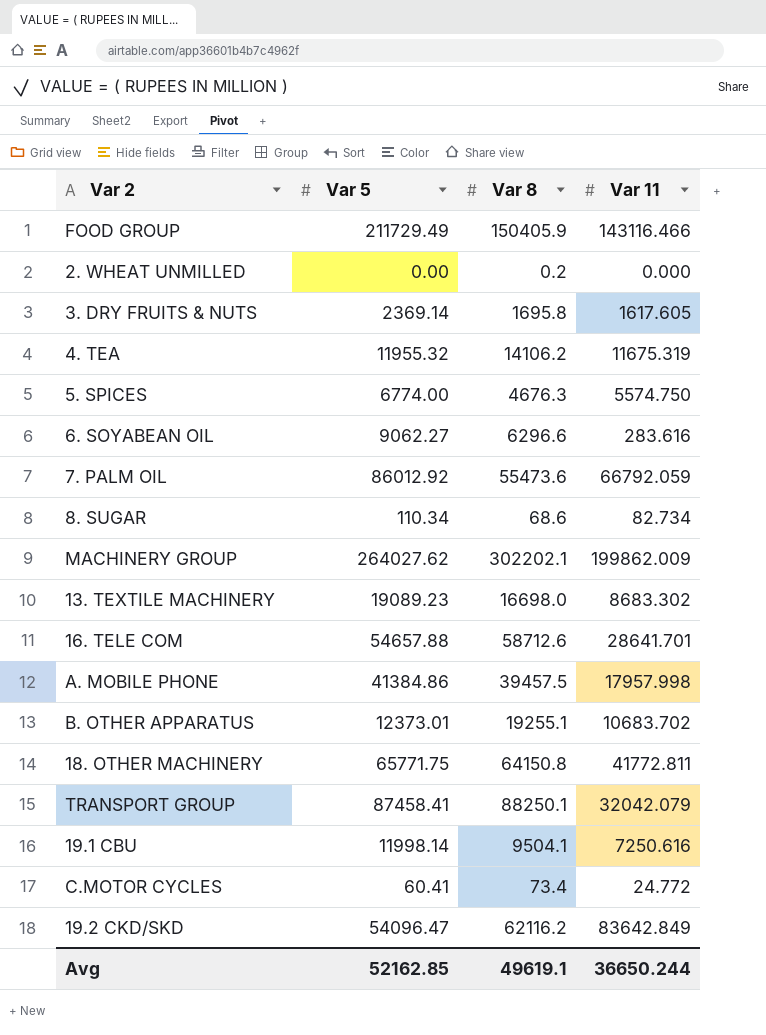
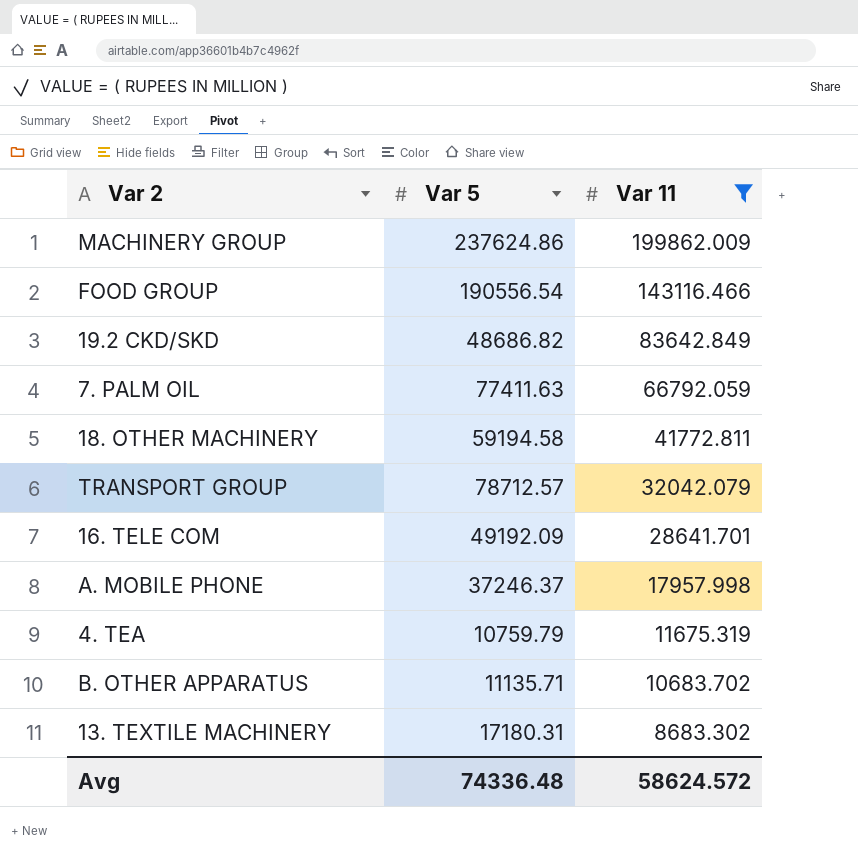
filter: none -> Var 11 >= 8683.302
row order: none -> Var 11 descending
column Var 8 | position: 3 -> none
MACHINERY GROUP | Var 5: 264027.62 -> 237624.86
FOOD GROUP | Var 5: 211729.49 -> 190556.54
19.2 CKD/SKD | Var 5: 54096.47 -> 48686.82
7. PALM OIL | Var 5: 86012.92 -> 77411.63
18. OTHER MACHINERY | Var 5: 65771.75 -> 59194.58
TRANSPORT GROUP | Var 5: 87458.41 -> 78712.57
16. TELE COM | Var 5: 54657.88 -> 49192.09
A. MOBILE PHONE | Var 5: 41384.86 -> 37246.37
4. TEA | Var 5: 11955.32 -> 10759.79
B. OTHER APPARATUS | Var 5: 12373.01 -> 11135.71
13. TEXTILE MACHINERY | Var 5: 19089.23 -> 17180.31
Avg | Var 5: 52162.85 -> 74336.48
Avg | Var 11: 36650.244 -> 58624.572

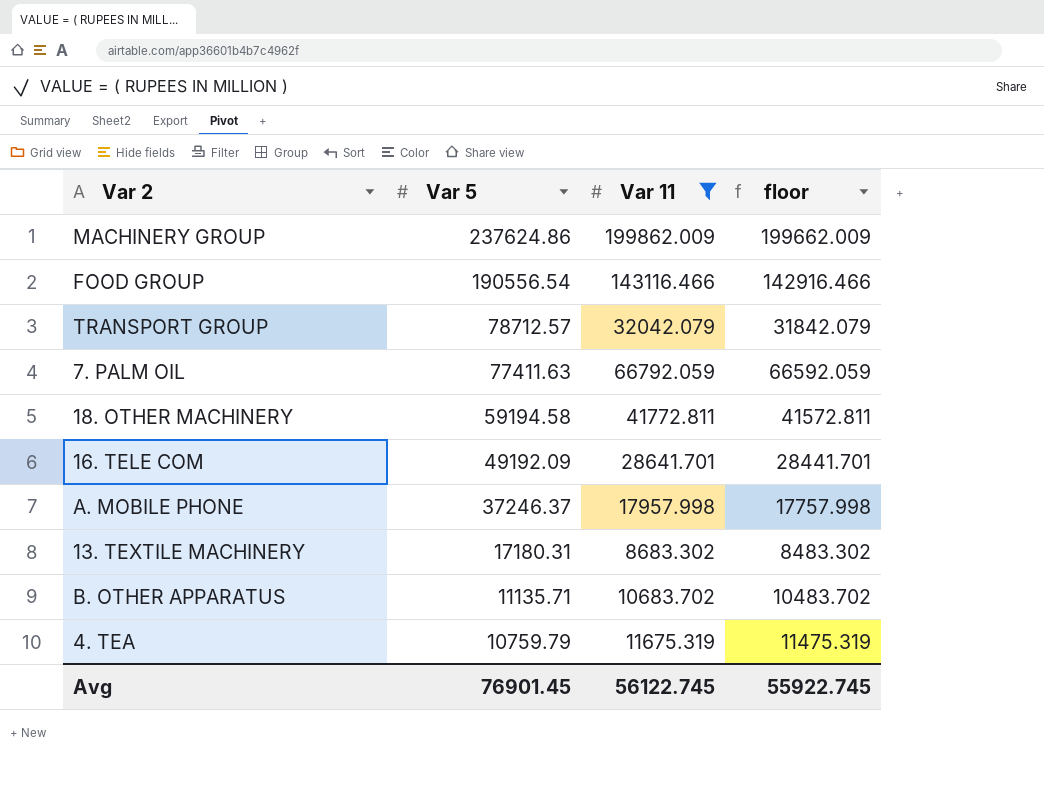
row order: Var 11 descending -> Var 5 descending
column floor | formula: none -> [Var 11] - 200
row 19.2 CKD/SKD: 48686.82 | 83642.849 -> none
Avg | Var 5: 74336.48 -> 76901.45
Avg | Var 11: 58624.572 -> 56122.745

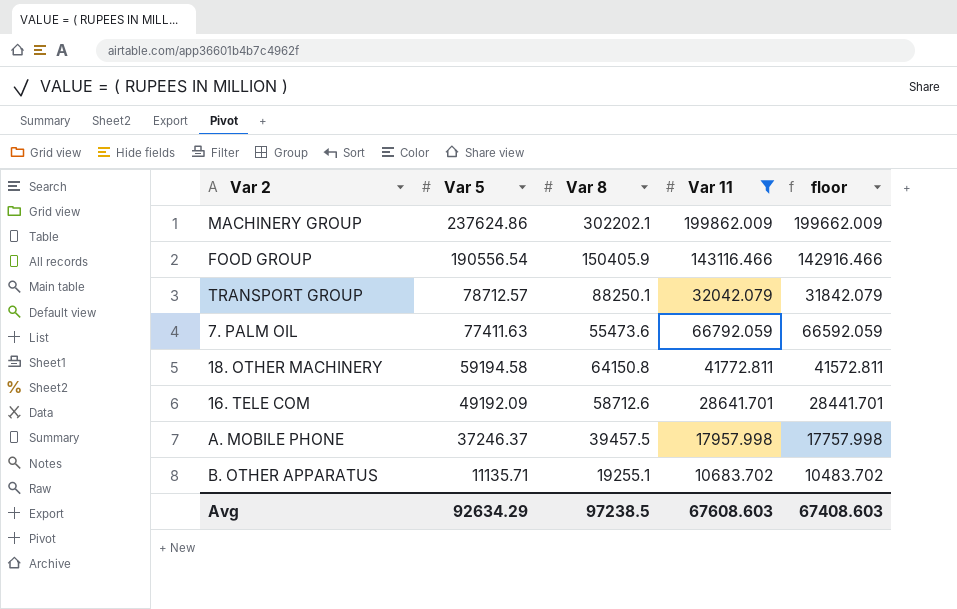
column Var 8 | position: none -> 3
row 13. TEXTILE MACHINERY: 17180.31 | 8683.302 | 8483.302 -> none
row 4. TEA: 10759.79 | 11675.319 | 11475.319 -> none
Avg | Var 5: 76901.45 -> 92634.29
Avg | Var 11: 56122.745 -> 67608.603
Avg | floor: 55922.745 -> 67408.603

